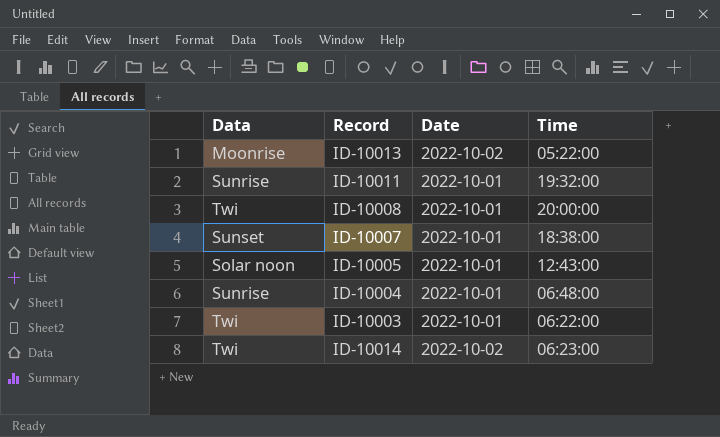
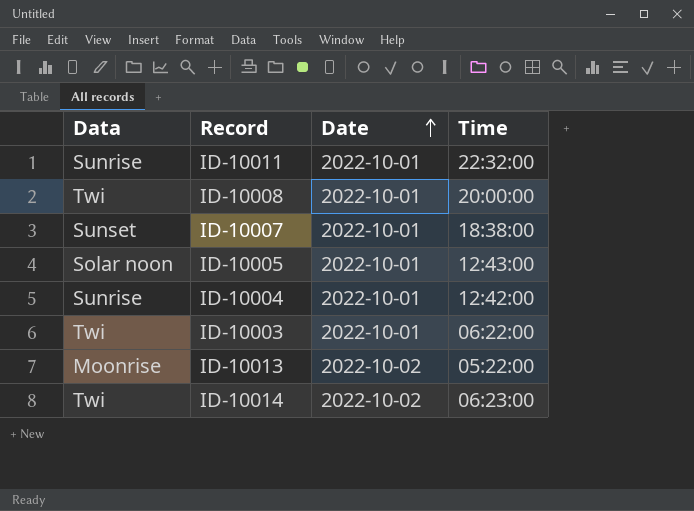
row order: none -> Date ascending
ID-10011 | Time: 19:32:00 -> 22:32:00
ID-10004 | Time: 06:48:00 -> 12:42:00

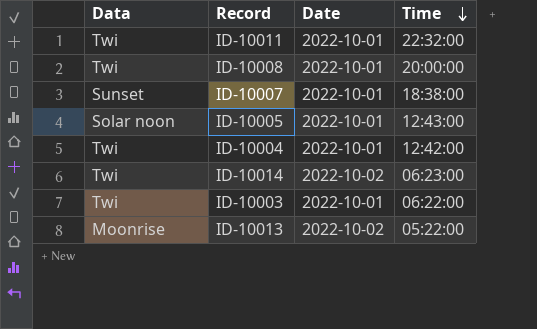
row order: Date ascending -> Time descending
ID-10011 | Data: Sunrise -> Twi
ID-10004 | Data: Sunrise -> Twi

